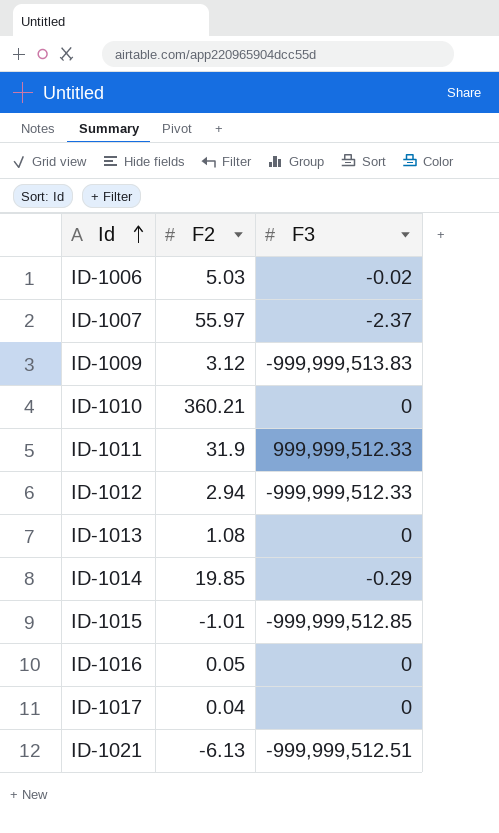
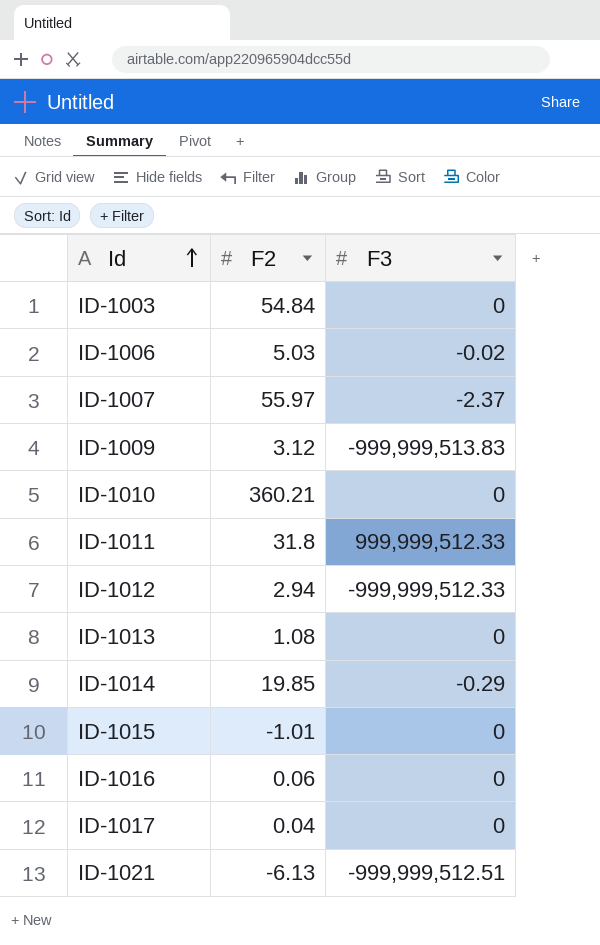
row ID-1003: none -> 54.84 | 0
ID-1011 | F2: 31.9 -> 31.8
ID-1015 | F3: -999,999,512.85 -> 0
ID-1016 | F2: 0.05 -> 0.06

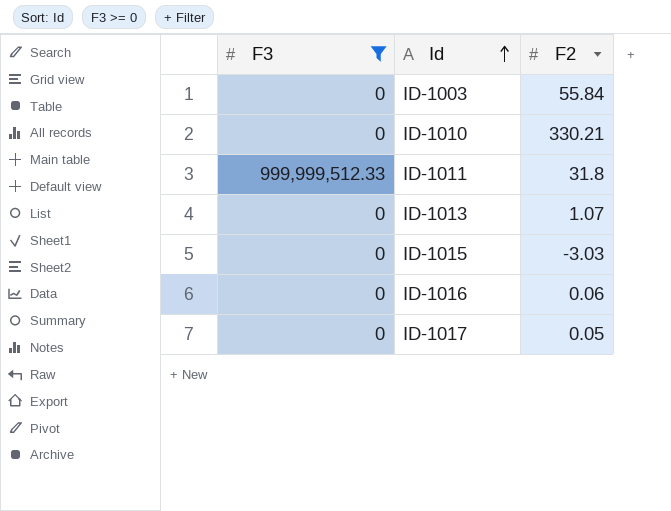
filter: none -> F3 >= 0
column F3 | position: 3 -> 1
ID-1003 | F2: 54.84 -> 55.84
ID-1010 | F2: 360.21 -> 330.21
ID-1013 | F2: 1.08 -> 1.07
ID-1015 | F2: -1.01 -> -3.03
ID-1017 | F2: 0.04 -> 0.05

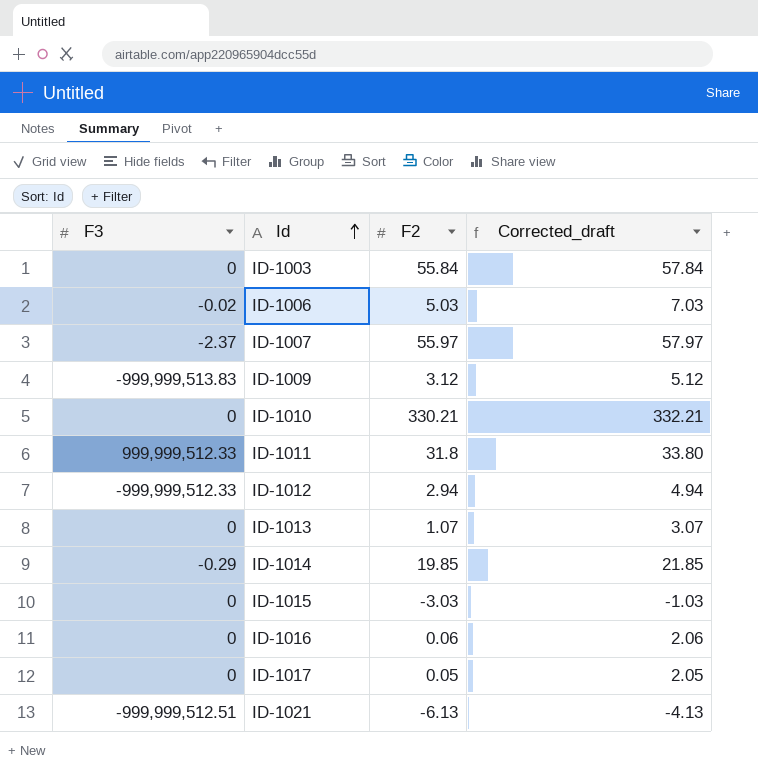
filter: F3 >= 0 -> none
column Corrected_draft | formula: none -> [F2] + 2

